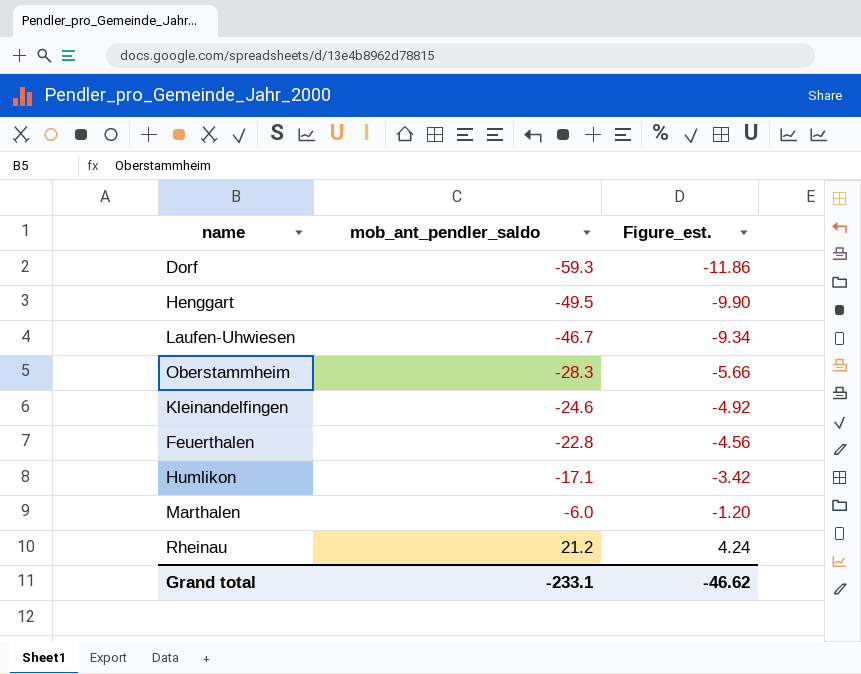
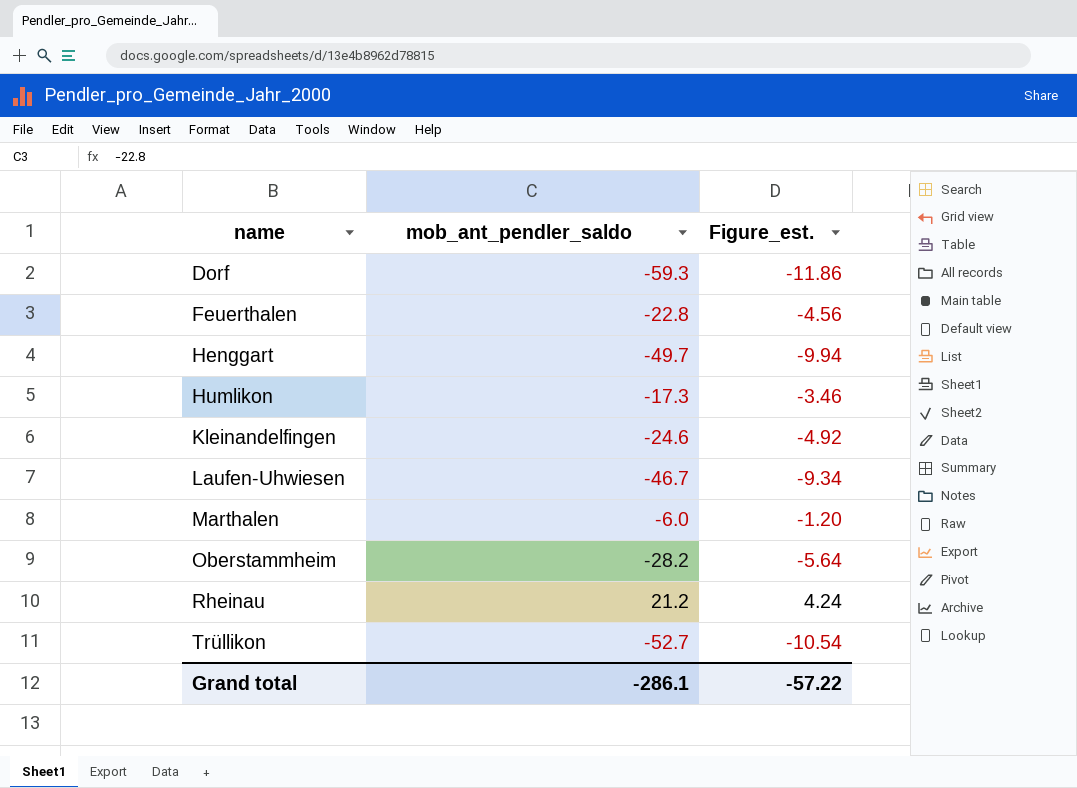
row order: mob_ant_pendler_saldo ascending -> name ascending
Henggart | mob_ant_pendler_saldo: -49.5 -> -49.7
Henggart | Figure_est.: -9.90 -> -9.94
Humlikon | mob_ant_pendler_saldo: -17.1 -> -17.3
Humlikon | Figure_est.: -3.42 -> -3.46
Oberstammheim | mob_ant_pendler_saldo: -28.3 -> -28.2
Oberstammheim | Figure_est.: -5.66 -> -5.64
row Trüllikon: none -> -52.7 | -10.54
Grand total | mob_ant_pendler_saldo: -233.1 -> -286.1
Grand total | Figure_est.: -46.62 -> -57.22

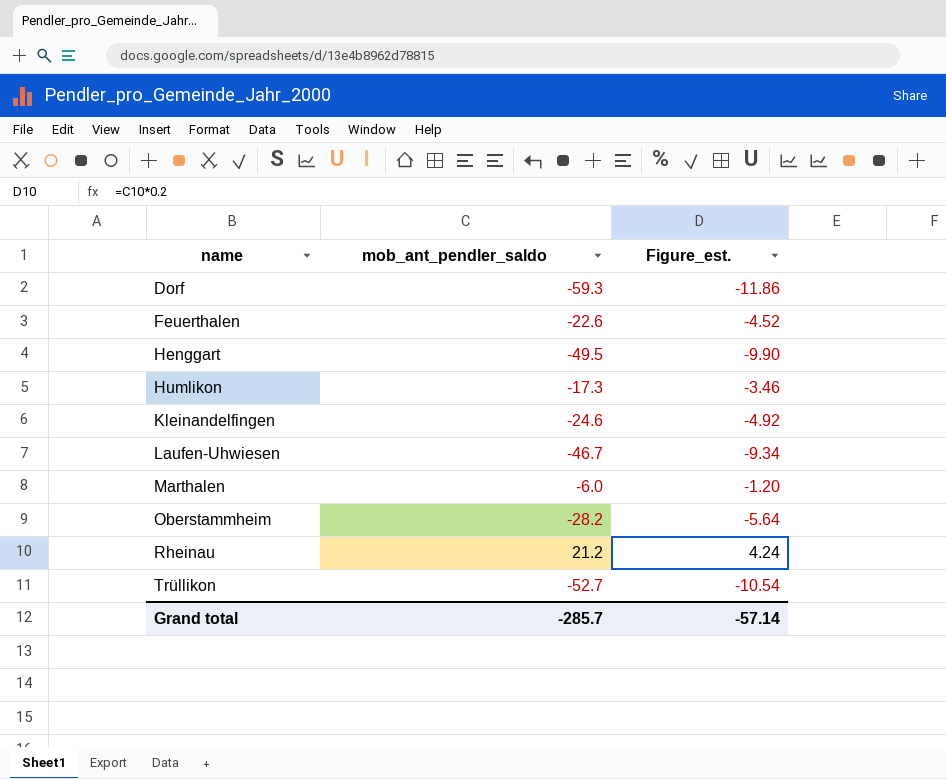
Feuerthalen | mob_ant_pendler_saldo: -22.8 -> -22.6
Feuerthalen | Figure_est.: -4.56 -> -4.52
Henggart | mob_ant_pendler_saldo: -49.7 -> -49.5
Henggart | Figure_est.: -9.94 -> -9.90
Grand total | mob_ant_pendler_saldo: -286.1 -> -285.7
Grand total | Figure_est.: -57.22 -> -57.14

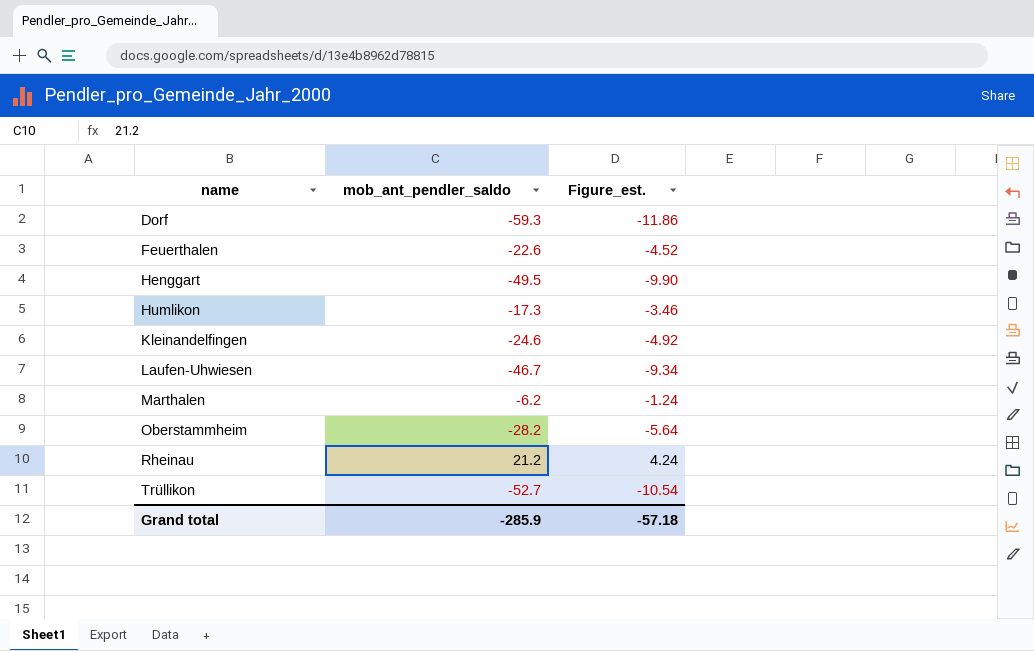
Marthalen | mob_ant_pendler_saldo: -6.0 -> -6.2
Marthalen | Figure_est.: -1.20 -> -1.24
Grand total | mob_ant_pendler_saldo: -285.7 -> -285.9
Grand total | Figure_est.: -57.14 -> -57.18

